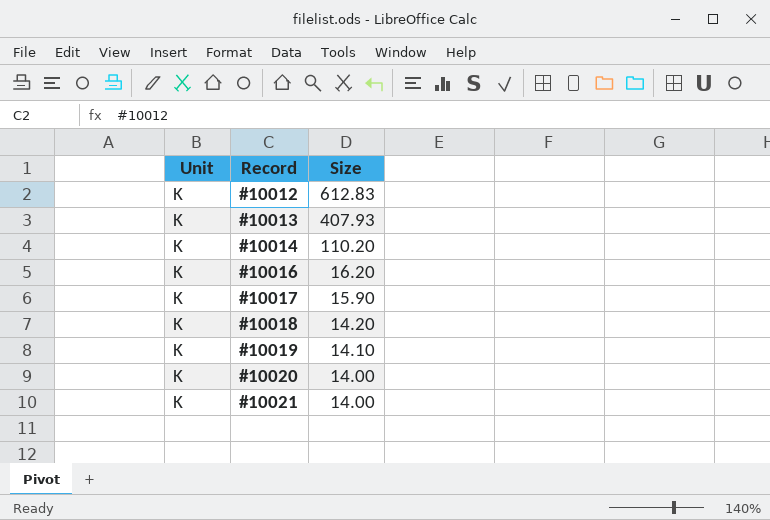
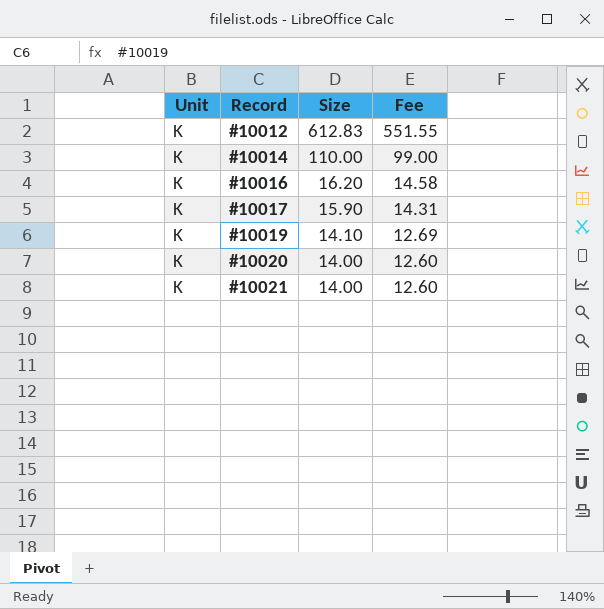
column Fee | formula: none -> [Size] * 0.9
row #10013: K | 407.93 -> none
row #10018: K | 14.20 -> none
#10014 | Size: 110.20 -> 110.00

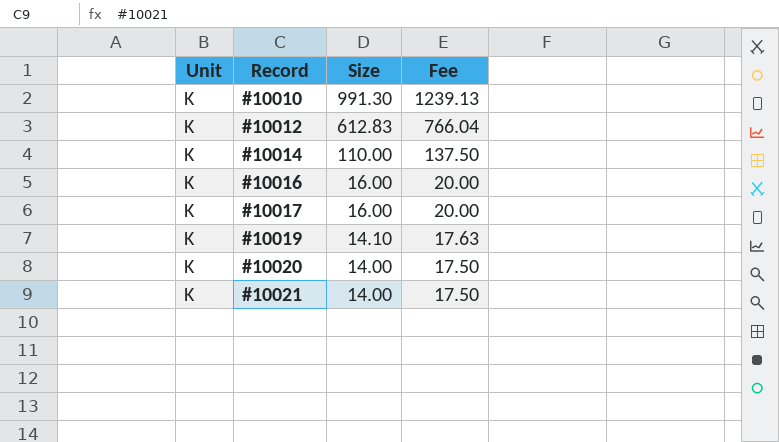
column Fee | formula: [Size] * 0.9 -> [Size] * 1.25
row #10010: none -> K | 991.30 | 1239.13
#10016 | Size: 16.20 -> 16.00
#10017 | Size: 15.90 -> 16.00

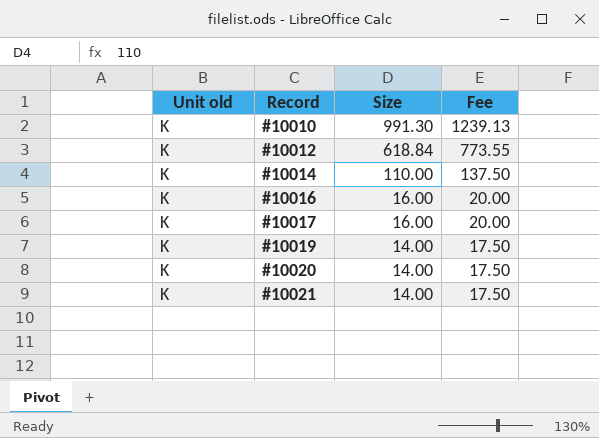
column name: Unit -> Unit old
#10012 | Size: 612.83 -> 618.84
#10012 | Fee: 766.04 -> 773.55
#10019 | Size: 14.10 -> 14.00
#10019 | Fee: 17.63 -> 17.50

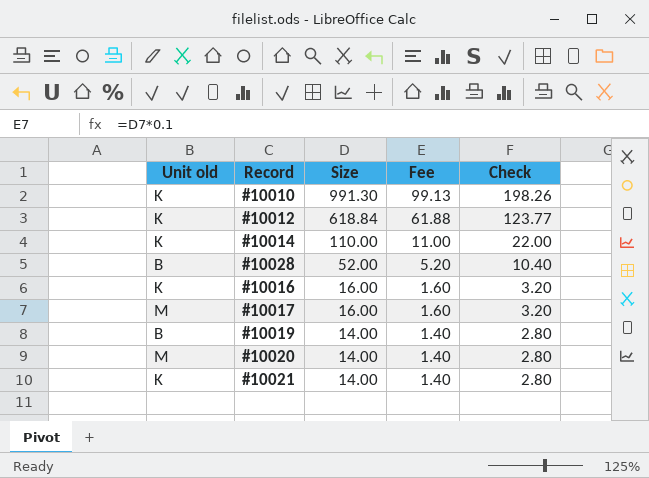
column Fee | formula: [Size] * 1.25 -> [Size] * 0.1
column Check | formula: none -> [Size] * 0.2
row #10028: none -> B | 52.00 | 5.20 | 10.40
#10017 | Unit old: K -> M
#10019 | Unit old: K -> B
#10020 | Unit old: K -> M

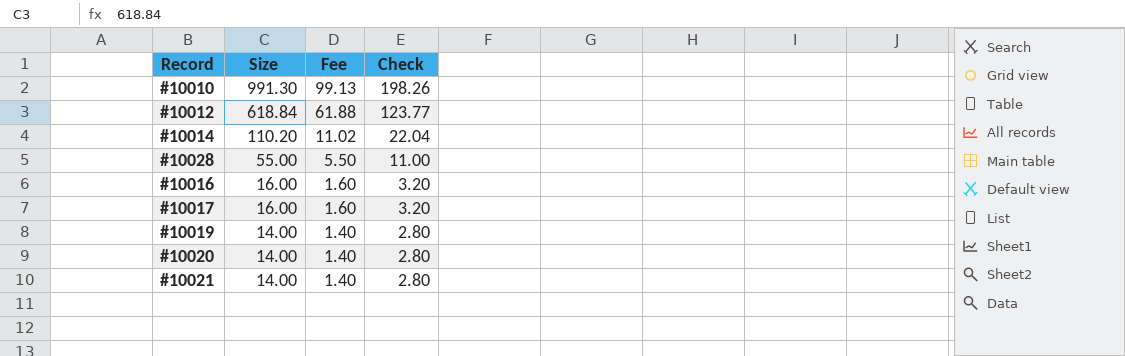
column Unit old | position: 1 -> none
#10014 | Size: 110.00 -> 110.20
#10014 | Fee: 11.00 -> 11.02
#10014 | Check: 22.00 -> 22.04
#10028 | Size: 52.00 -> 55.00
#10028 | Fee: 5.20 -> 5.50
#10028 | Check: 10.40 -> 11.00

